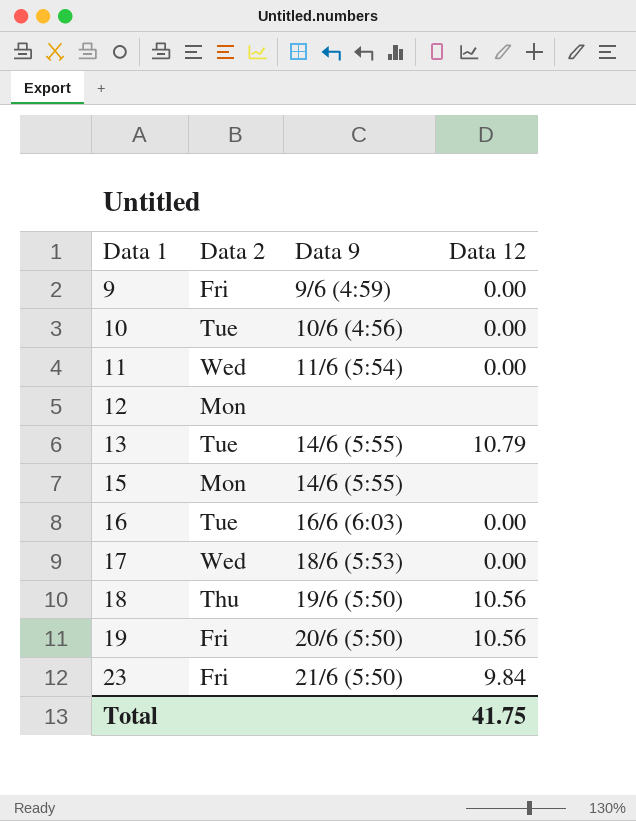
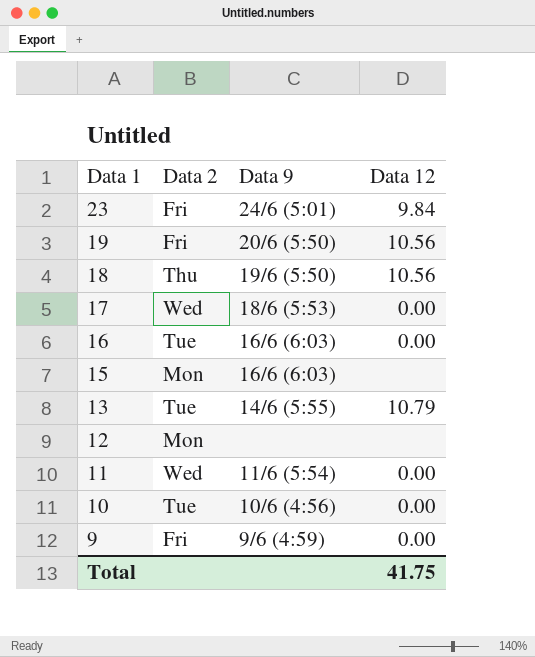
row order: Data 1 ascending -> Data 1 descending
23 | Data 9: 21/6 (5:50) -> 24/6 (5:01)
15 | Data 9: 14/6 (5:55) -> 16/6 (6:03)

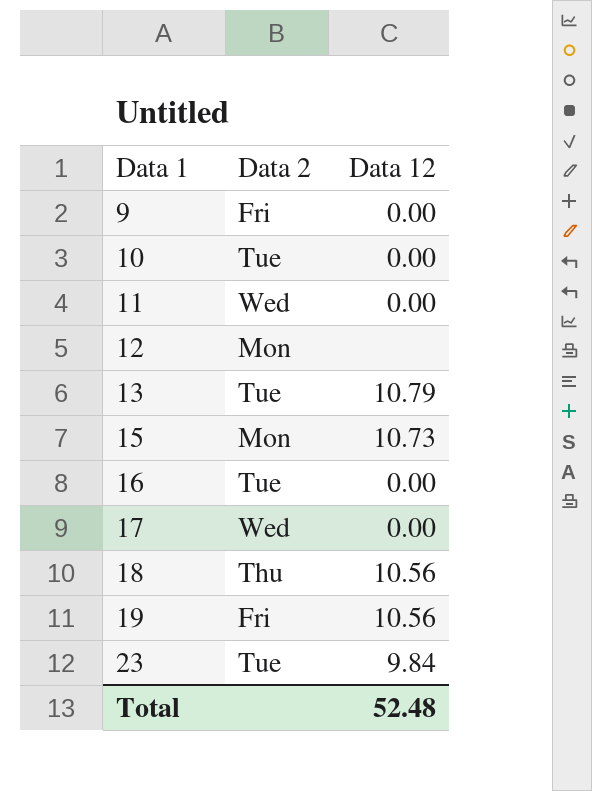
row order: Data 1 descending -> Data 1 ascending
column Data 9 | position: 3 -> none
15 | Data 12: none -> 10.73
23 | Data 2: Fri -> Tue
Total | Data 12: 41.75 -> 52.48

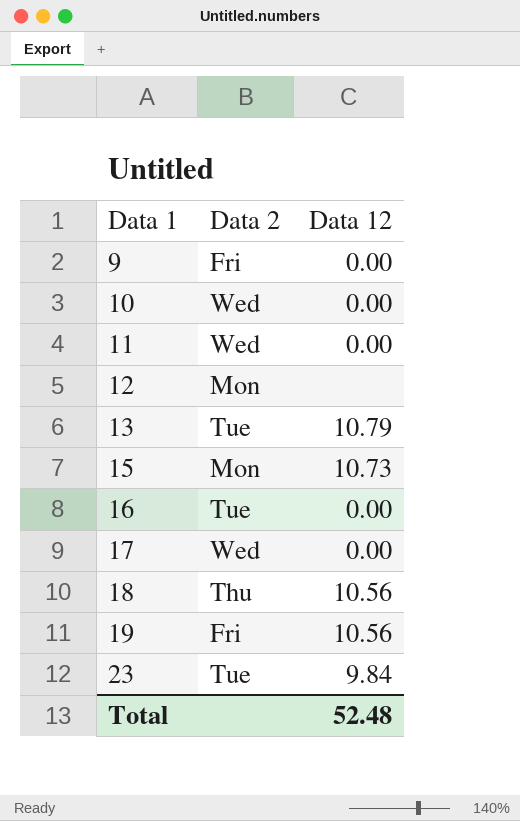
10 | Data 2: Tue -> Wed

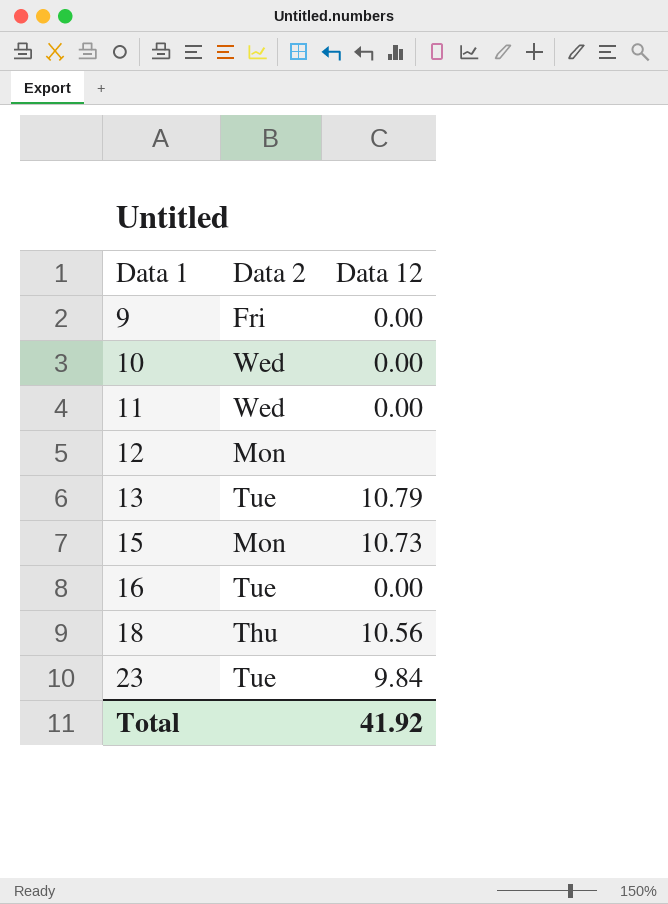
row 17: Wed | 0.00 -> none
row 19: Fri | 10.56 -> none
Total | Data 12: 52.48 -> 41.92

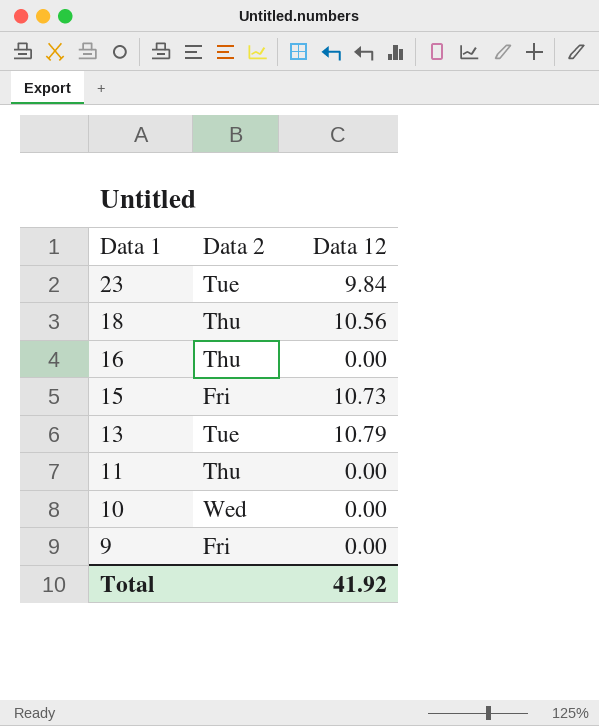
row order: Data 1 ascending -> Data 1 descending
row 12: Mon | none -> none
16 | Data 2: Tue -> Thu
15 | Data 2: Mon -> Fri
11 | Data 2: Wed -> Thu

